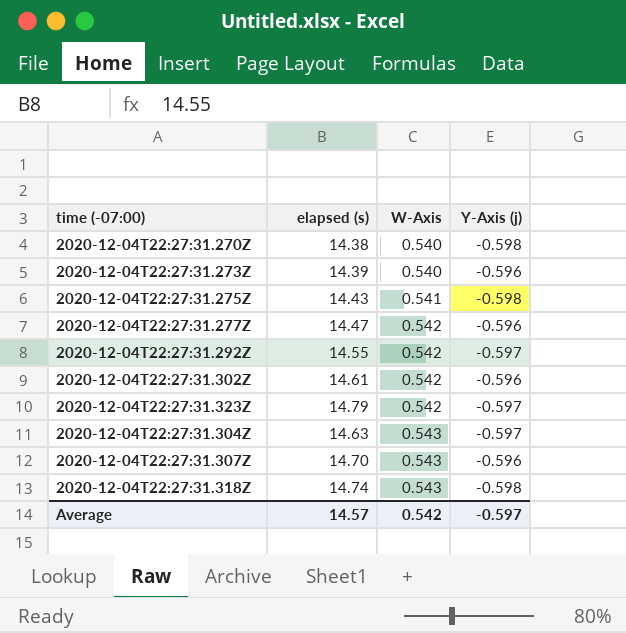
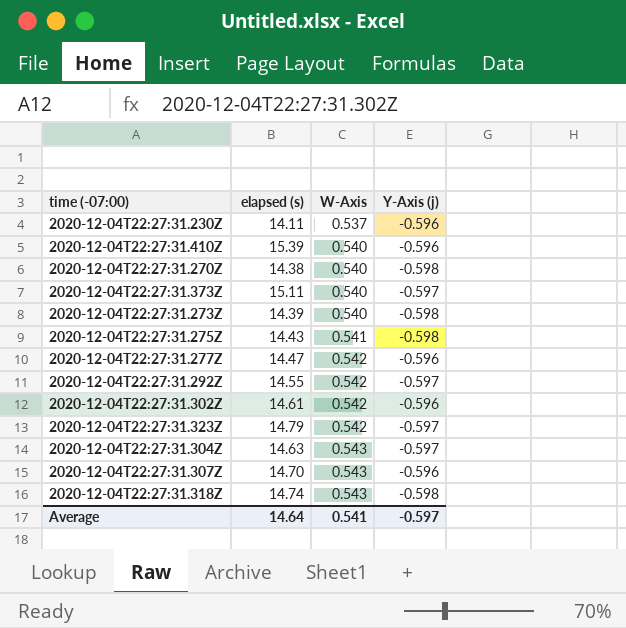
row 2020-12-04T22:27:31.230Z: none -> 14.11 | 0.537 | -0.596
row 2020-12-04T22:27:31.410Z: none -> 15.39 | 0.540 | -0.596
row 2020-12-04T22:27:31.373Z: none -> 15.11 | 0.540 | -0.597
2020-12-04T22:27:31.273Z | Y-Axis (j): -0.596 -> -0.598
Average | elapsed (s): 14.57 -> 14.64
Average | W-Axis: 0.542 -> 0.541

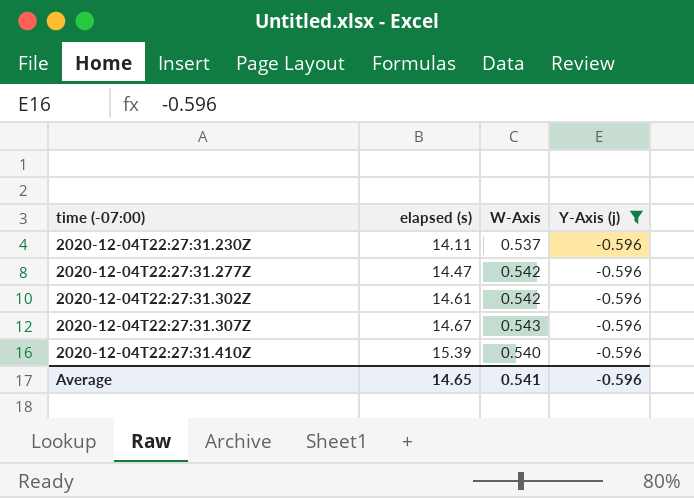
filter: none -> Y-Axis (j) = -0.596
row order: W-Axis ascending -> time (-07:00) ascending
2020-12-04T22:27:31.307Z | elapsed (s): 14.70 -> 14.67
Average | elapsed (s): 14.64 -> 14.65
Average | Y-Axis (j): -0.597 -> -0.596

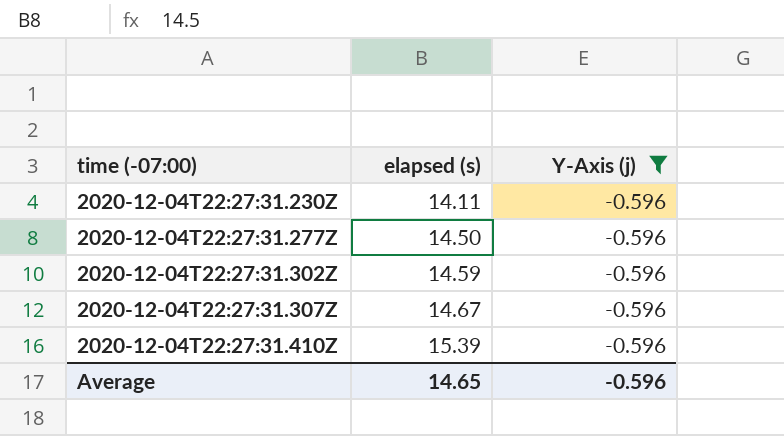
column W-Axis | position: 3 -> none
2020-12-04T22:27:31.277Z | elapsed (s): 14.47 -> 14.50
2020-12-04T22:27:31.302Z | elapsed (s): 14.61 -> 14.59

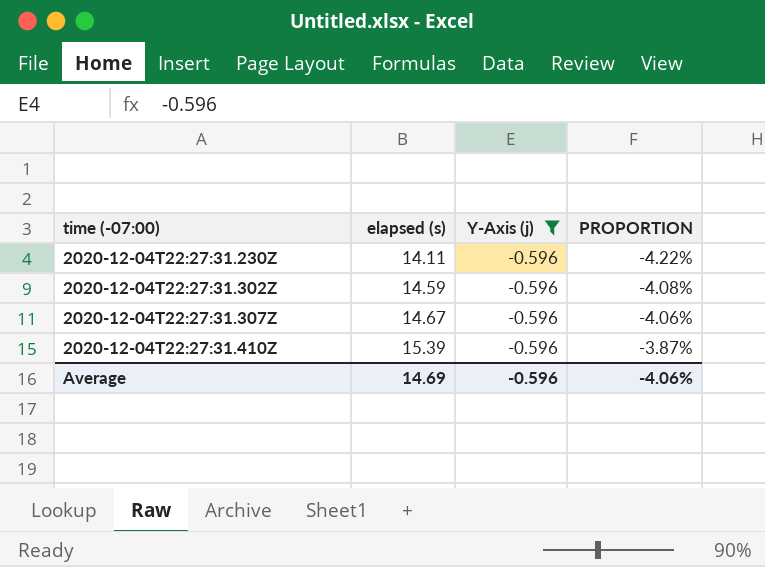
column PROPORTION | formula: none -> [Y-Axis (j)] / [elapsed (s)]
row 2020-12-04T22:27:31.277Z: 14.50 | -0.596 -> none
Average | elapsed (s): 14.65 -> 14.69

